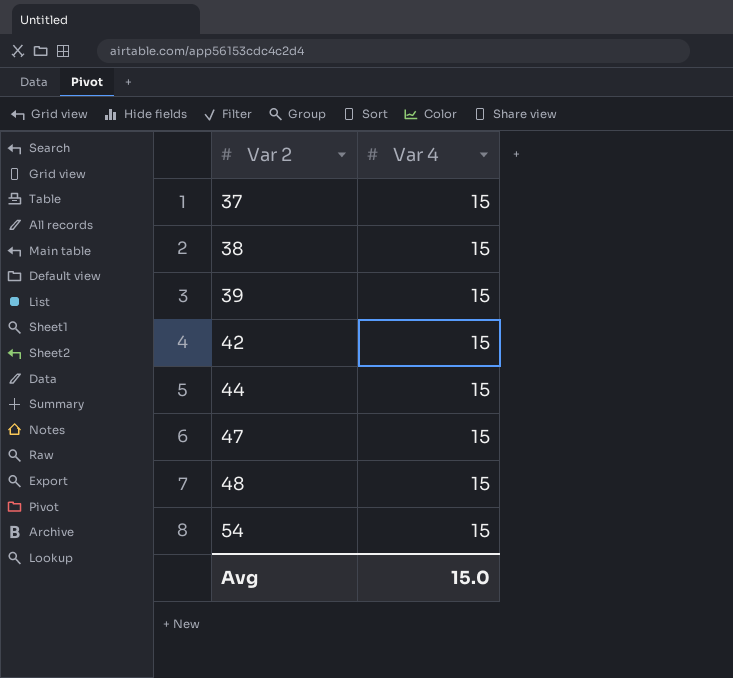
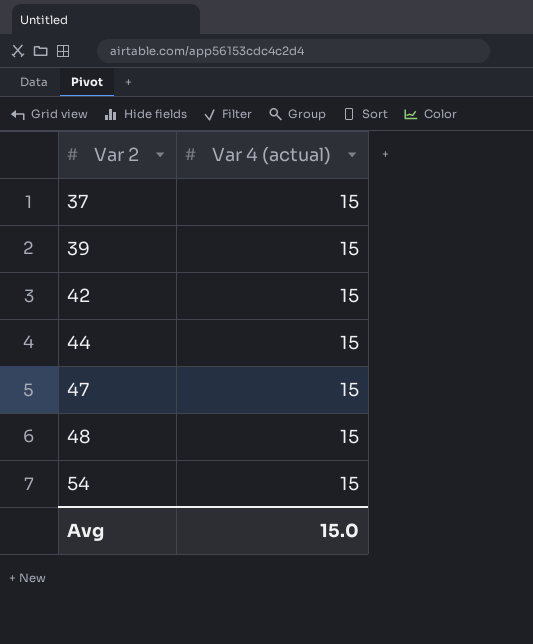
column name: Var 4 -> Var 4 (actual)
row 38: 15 -> none

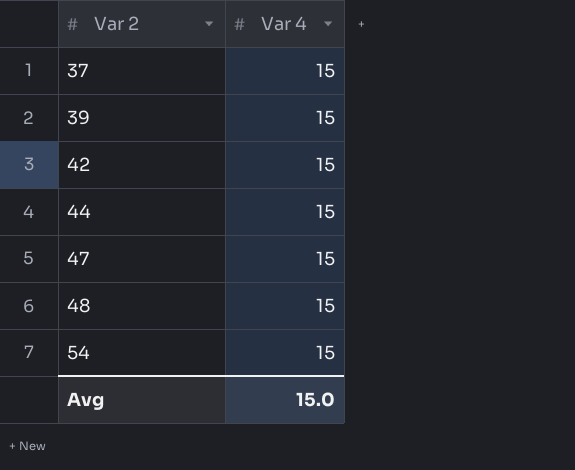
column name: Var 4 (actual) -> Var 4

